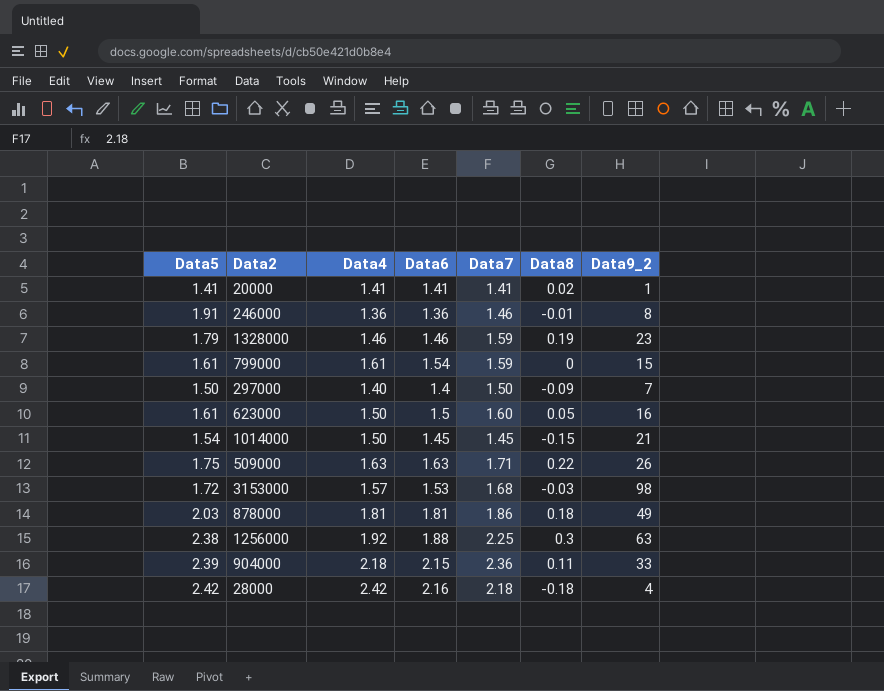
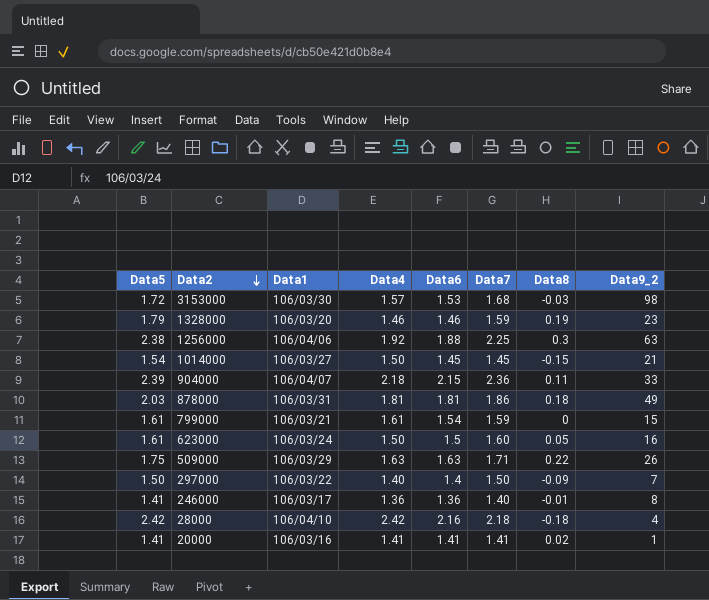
row order: none -> Data2 descending
column Data1 | position: none -> 3
246000 | Data5: 1.91 -> 1.41
246000 | Data7: 1.46 -> 1.40

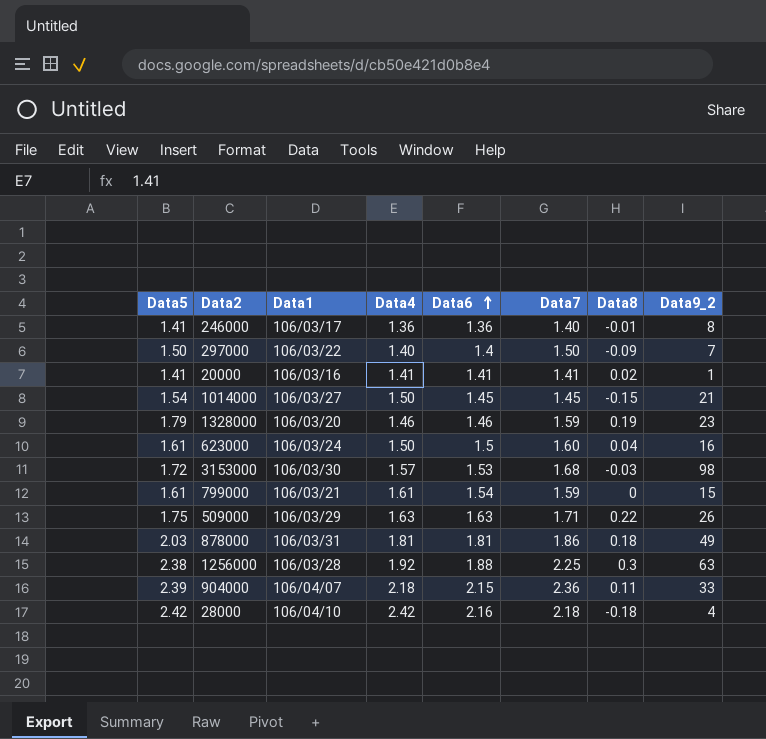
row order: Data2 descending -> Data6 ascending
623000 | Data8: 0.05 -> 0.04
1256000 | Data1: 106/04/06 -> 106/03/28

